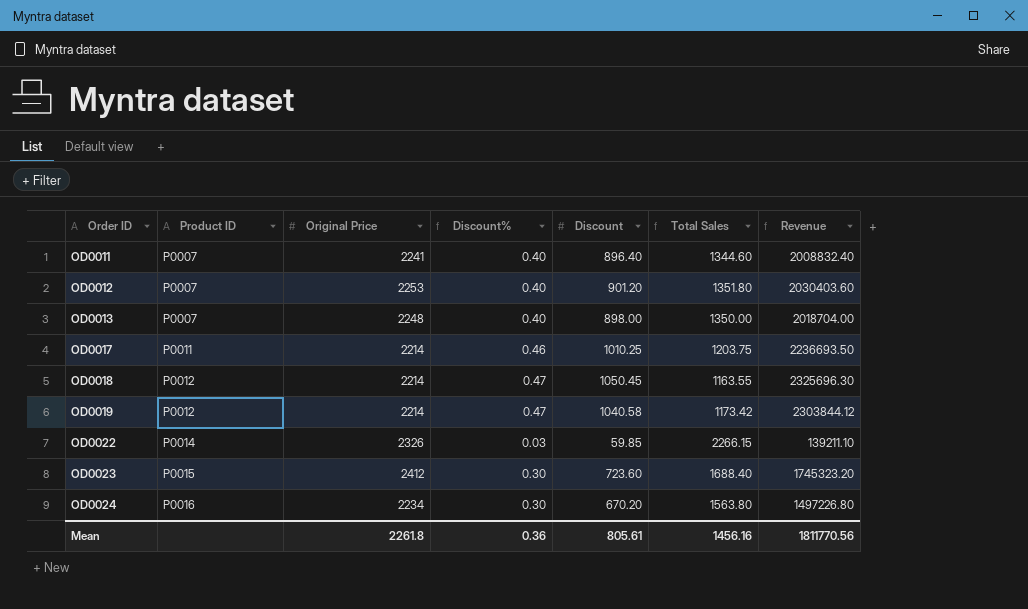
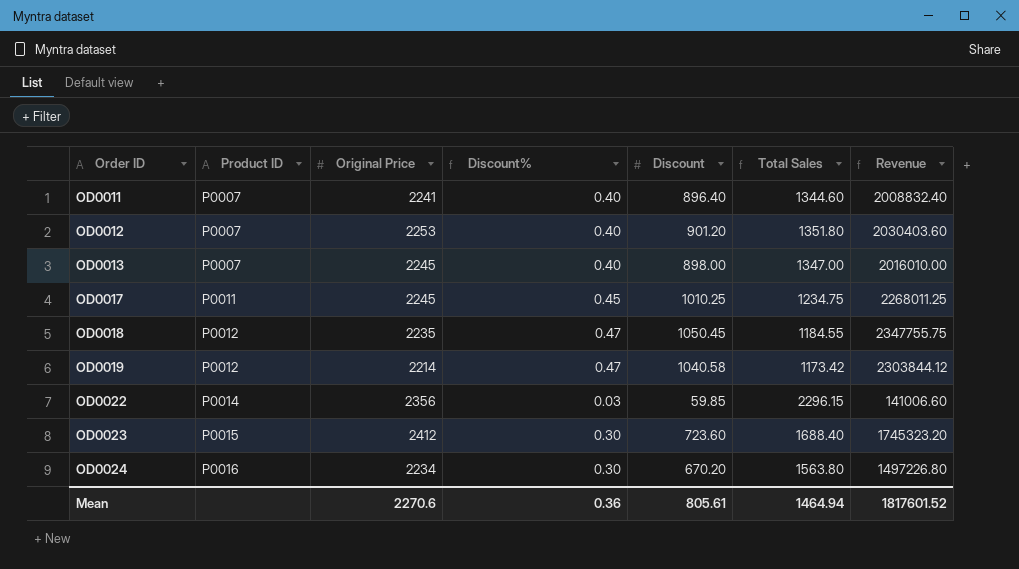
OD0013 | Original Price: 2248 -> 2245
OD0013 | Total Sales: 1350.00 -> 1347.00
OD0013 | Revenue: 2018704.00 -> 2016010.00
OD0017 | Original Price: 2214 -> 2245
OD0017 | Discount%: 0.46 -> 0.45
OD0017 | Total Sales: 1203.75 -> 1234.75
OD0017 | Revenue: 2236693.50 -> 2268011.25
OD0018 | Original Price: 2214 -> 2235
OD0018 | Total Sales: 1163.55 -> 1184.55
OD0018 | Revenue: 2325696.30 -> 2347755.75
OD0022 | Original Price: 2326 -> 2356
OD0022 | Total Sales: 2266.15 -> 2296.15
OD0022 | Revenue: 139211.10 -> 141006.60
Mean | Original Price: 2261.8 -> 2270.6
Mean | Total Sales: 1456.16 -> 1464.94
Mean | Revenue: 1811770.56 -> 1817601.52

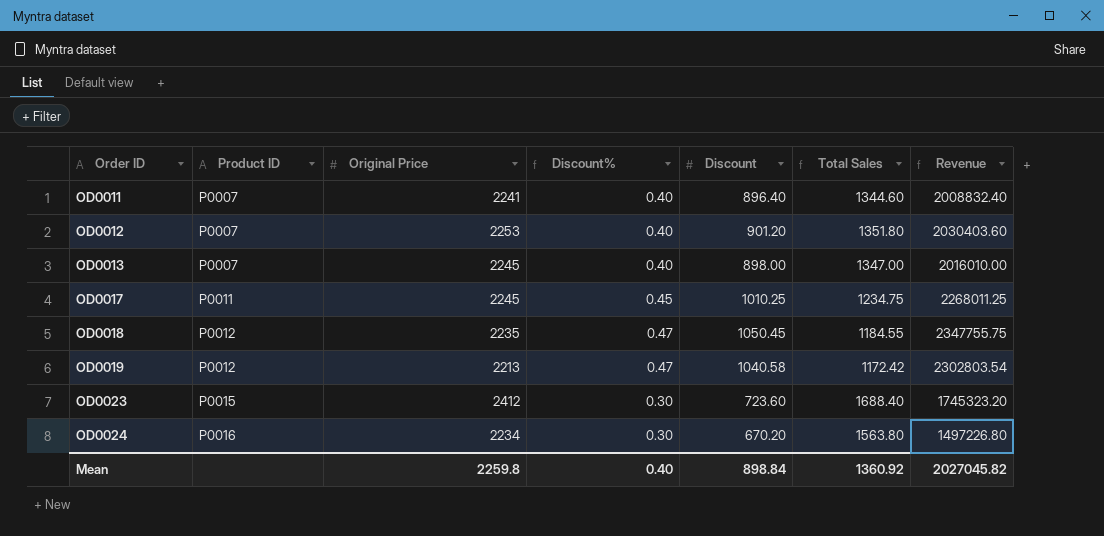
row OD0022: P0014 | 2356 | 0.03 | 59.85 | 2296.15 | 141006.60 -> none
OD0019 | Original Price: 2214 -> 2213
OD0019 | Total Sales: 1173.42 -> 1172.42
OD0019 | Revenue: 2303844.12 -> 2302803.54
Mean | Original Price: 2270.6 -> 2259.8
Mean | Discount%: 0.36 -> 0.40
Mean | Discount: 805.61 -> 898.84
Mean | Total Sales: 1464.94 -> 1360.92
Mean | Revenue: 1817601.52 -> 2027045.82

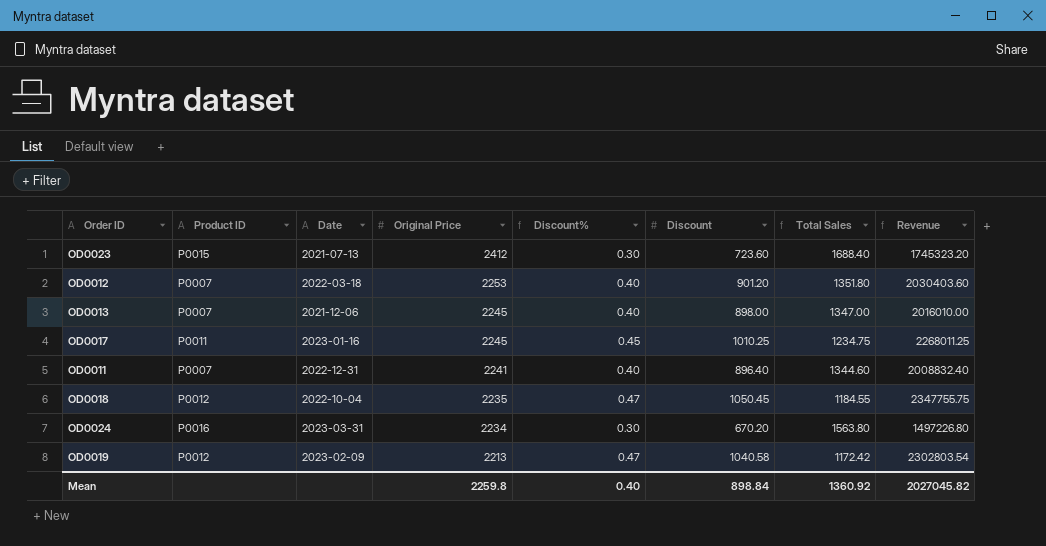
row order: Order ID ascending -> Original Price descending
column Date | position: none -> 3

